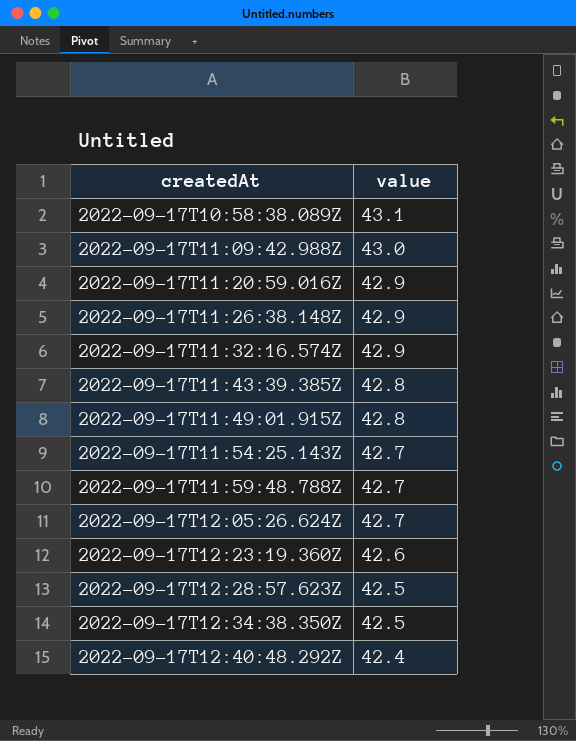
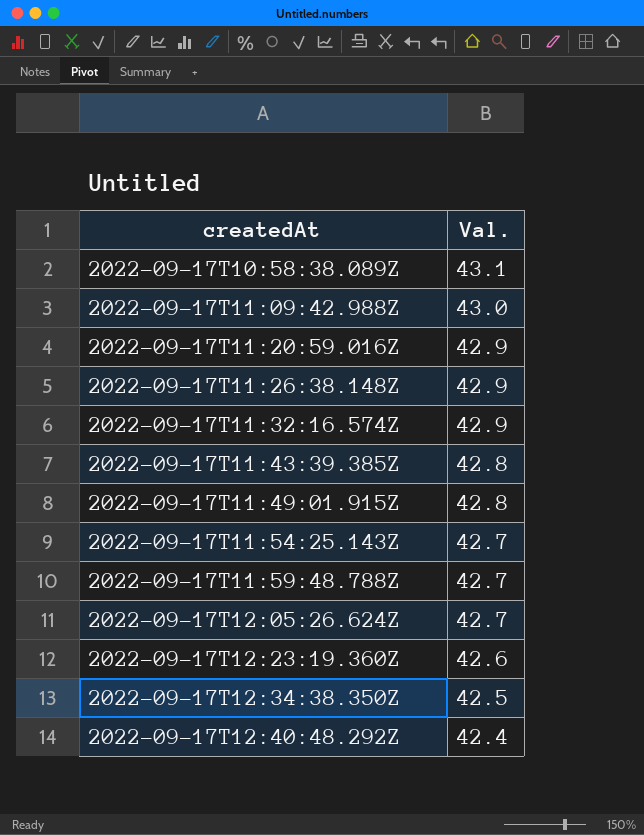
column name: value -> Val.
row 2022-09-17T12:28:57.623Z: 42.5 -> none

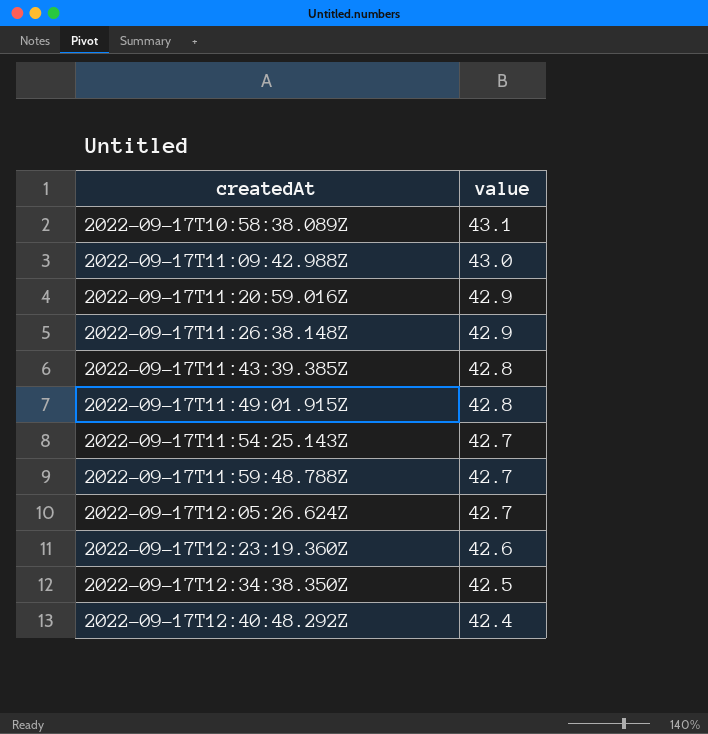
column name: Val. -> value
row 2022-09-17T11:32:16.574Z: 42.9 -> none

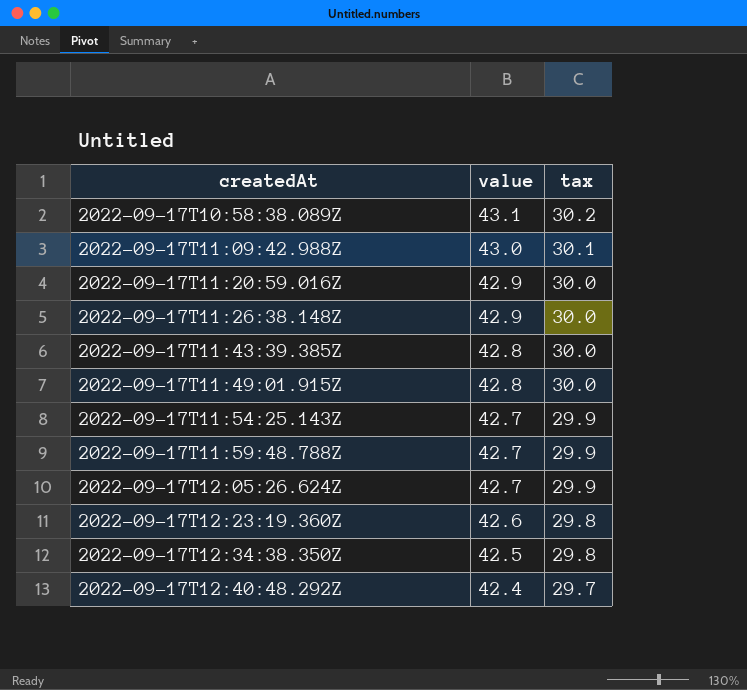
column tax | formula: none -> [value] * 0.7

